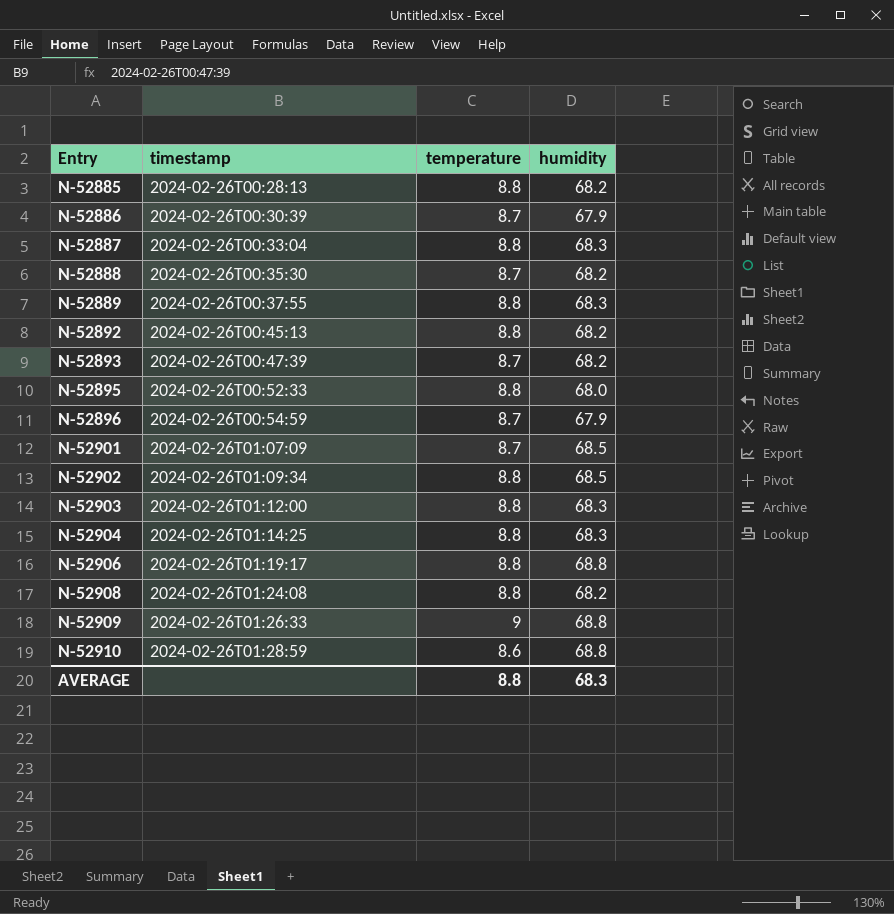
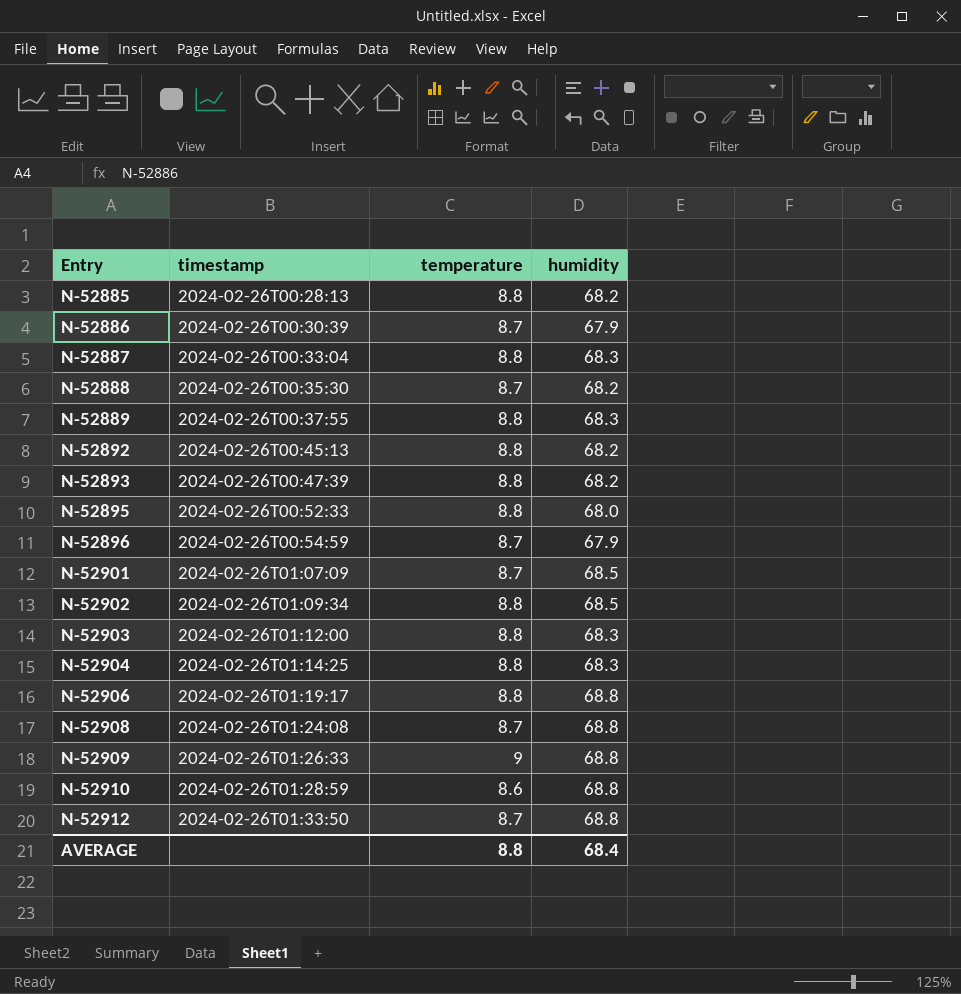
N-52893 | temperature: 8.7 -> 8.8
N-52908 | temperature: 8.8 -> 8.7
N-52908 | humidity: 68.2 -> 68.8
row N-52912: none -> 2024-02-26T01:33:50 | 8.7 | 68.8
AVERAGE | humidity: 68.3 -> 68.4

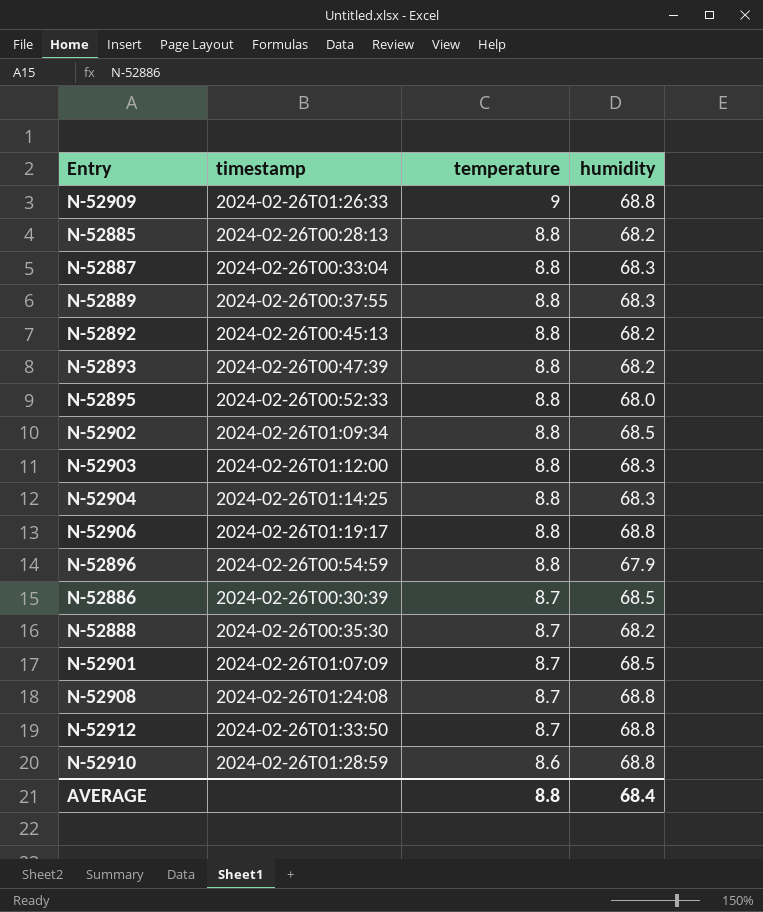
row order: Entry ascending -> temperature descending
N-52896 | temperature: 8.7 -> 8.8
N-52886 | humidity: 67.9 -> 68.5

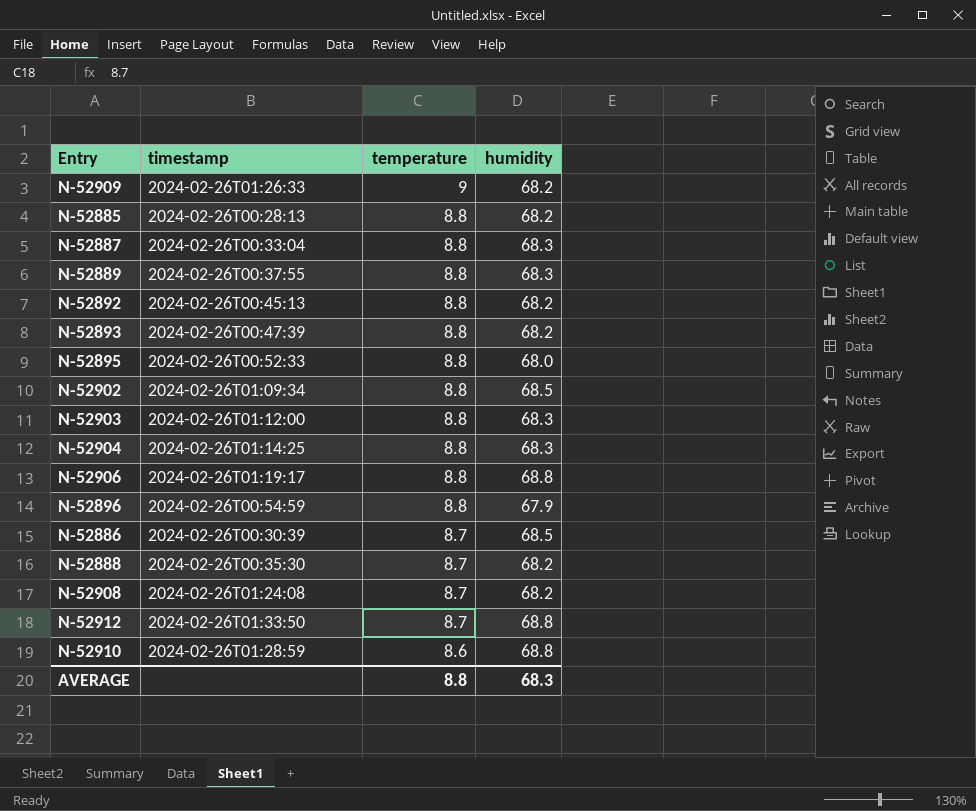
row N-52901: 2024-02-26T01:07:09 | 8.7 | 68.5 -> none
N-52909 | humidity: 68.8 -> 68.2
N-52908 | humidity: 68.8 -> 68.2
AVERAGE | humidity: 68.4 -> 68.3

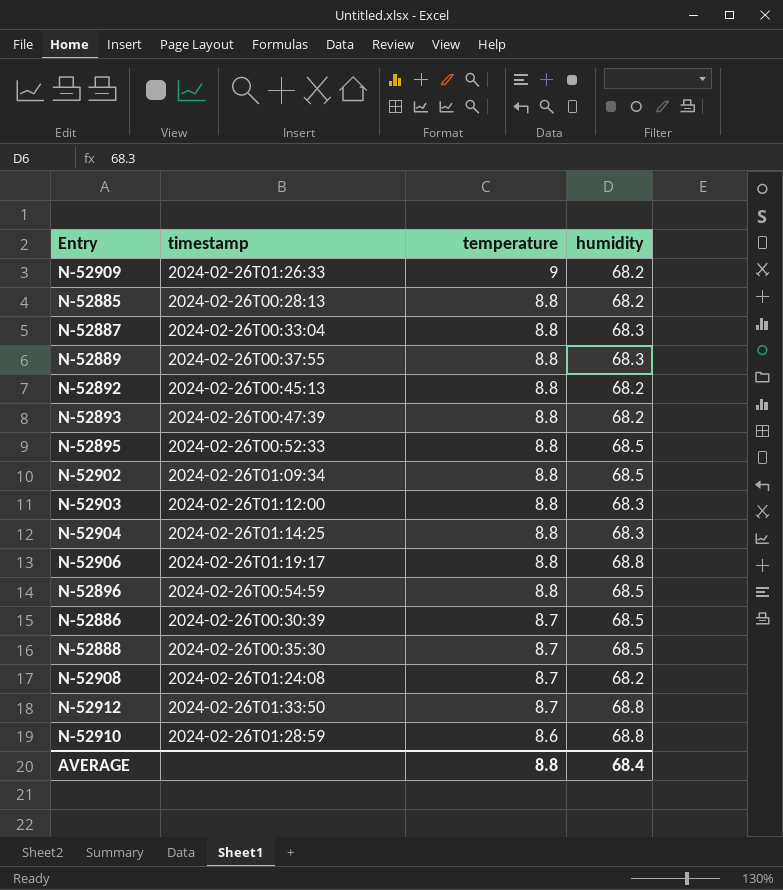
N-52895 | humidity: 68.0 -> 68.5
N-52896 | humidity: 67.9 -> 68.5
N-52888 | humidity: 68.2 -> 68.5
AVERAGE | humidity: 68.3 -> 68.4

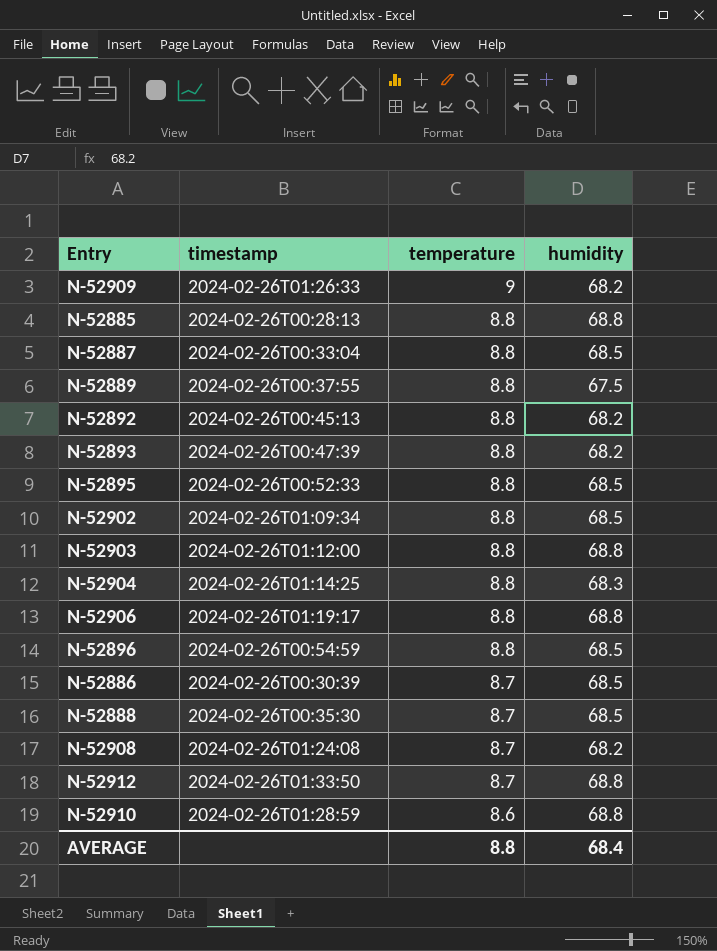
N-52885 | humidity: 68.2 -> 68.8
N-52887 | humidity: 68.3 -> 68.5
N-52889 | humidity: 68.3 -> 67.5
N-52903 | humidity: 68.3 -> 68.8

